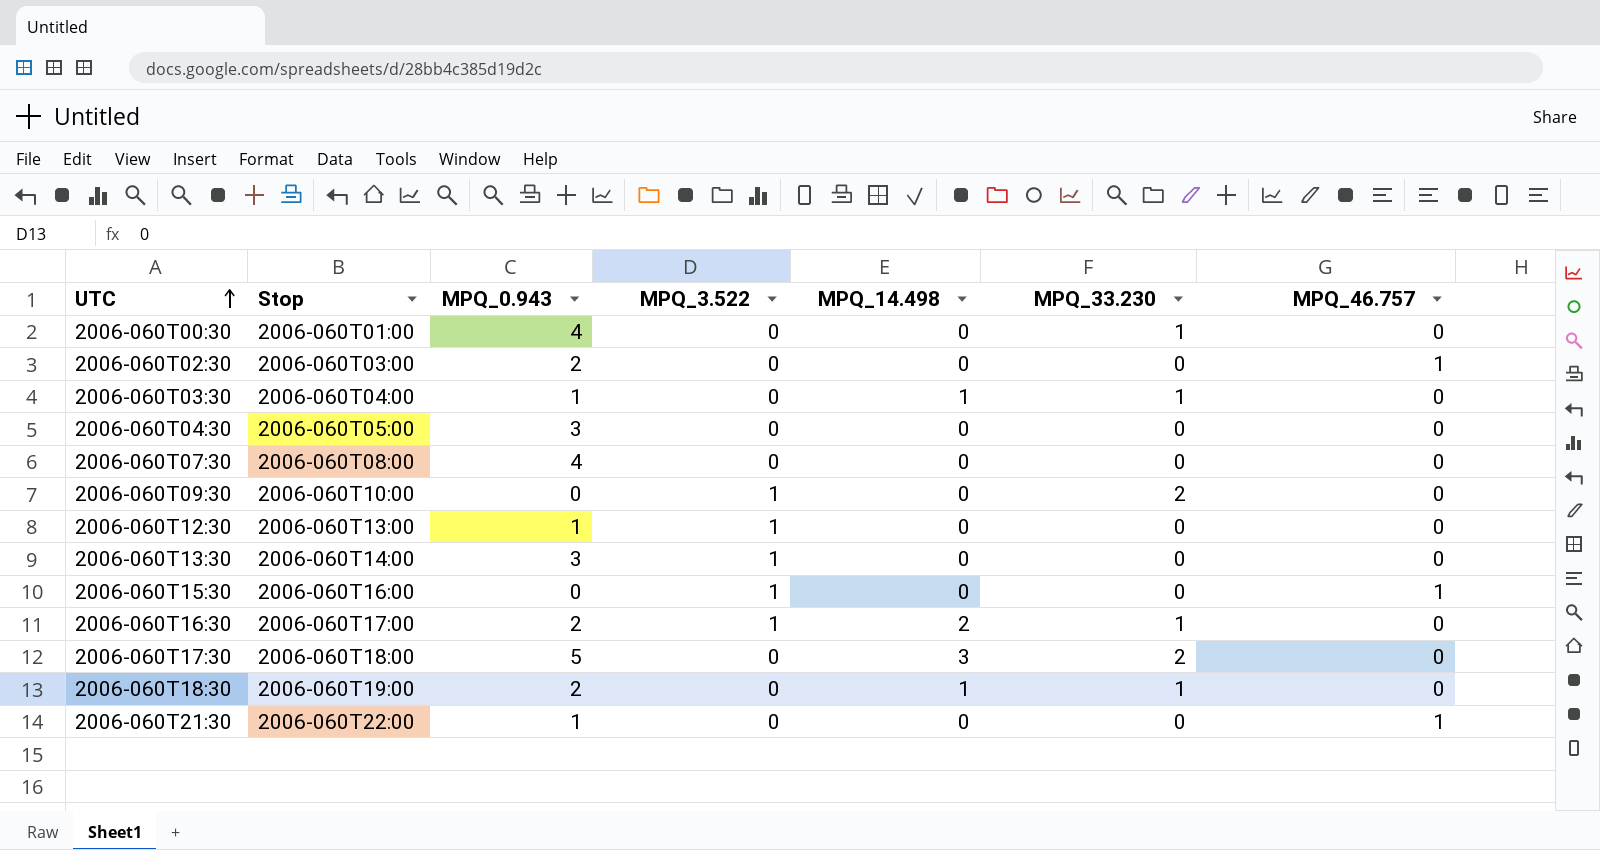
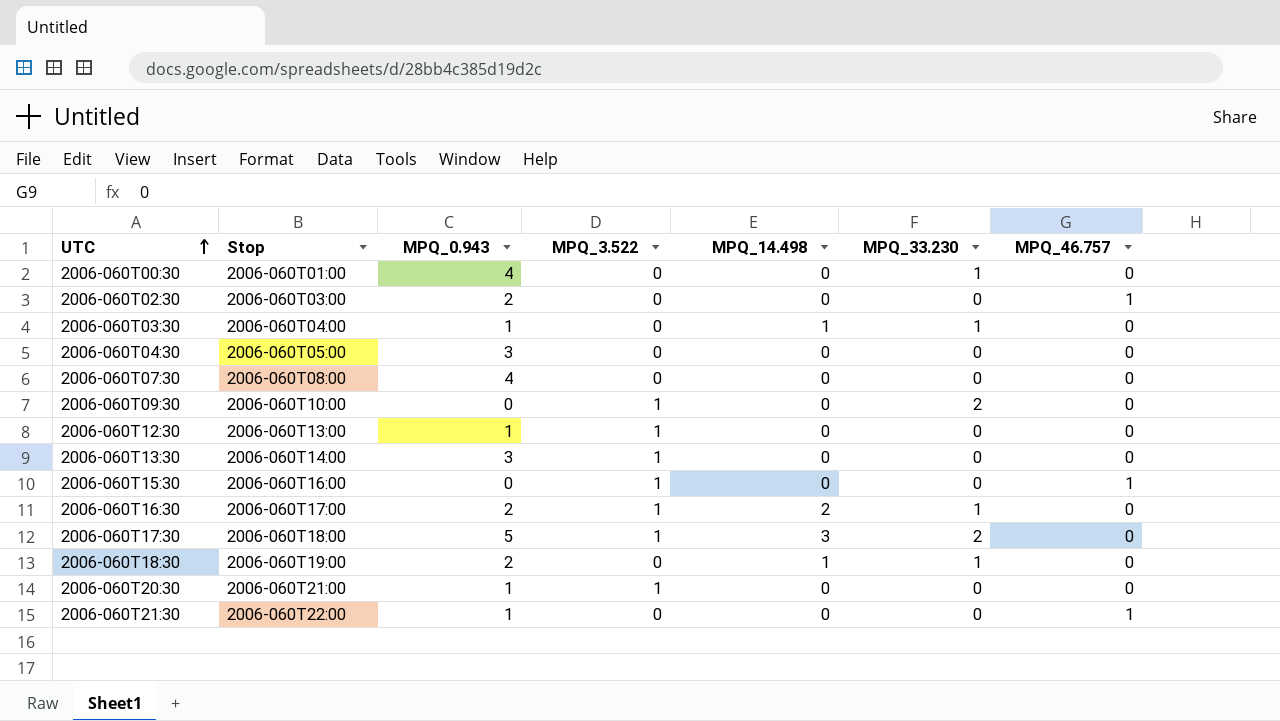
2006-060T17:30 | MPQ_3.522: 0 -> 1
row 2006-060T20:30: none -> 2006-060T21:00 | 1 | 1 | 0 | 0 | 0

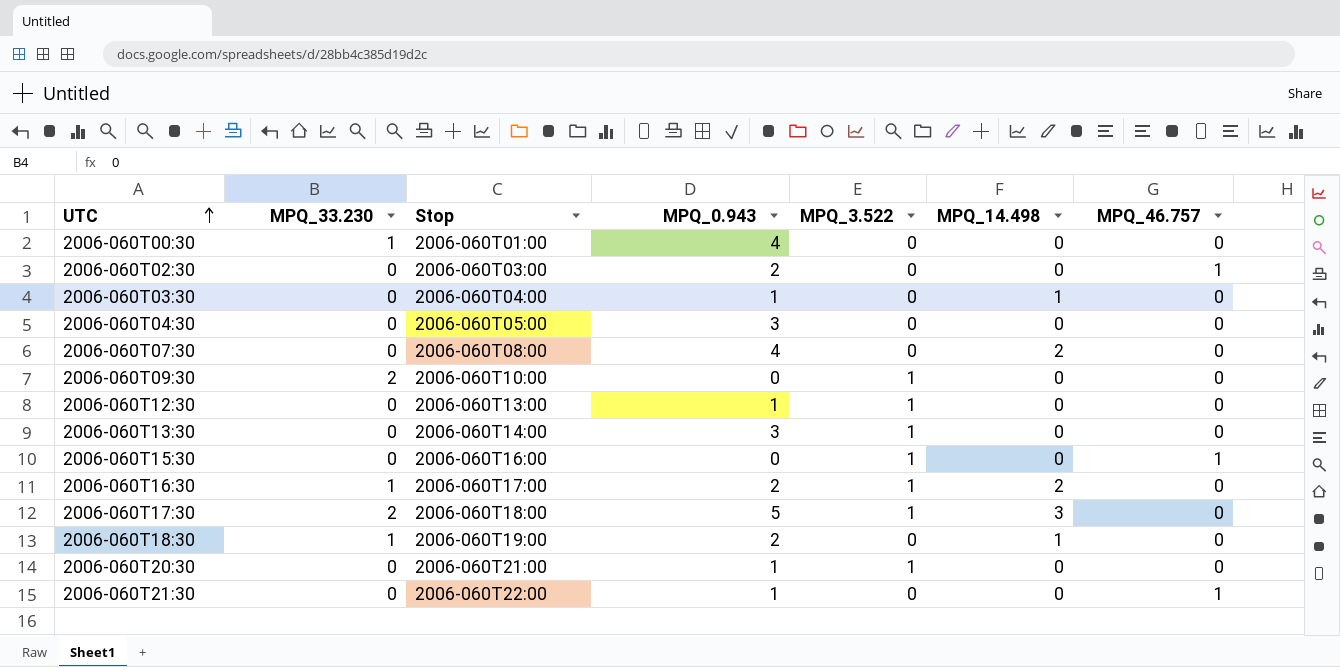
column MPQ_33.230 | position: 6 -> 2
2006-060T03:30 | MPQ_33.230: 1 -> 0
2006-060T07:30 | MPQ_14.498: 0 -> 2

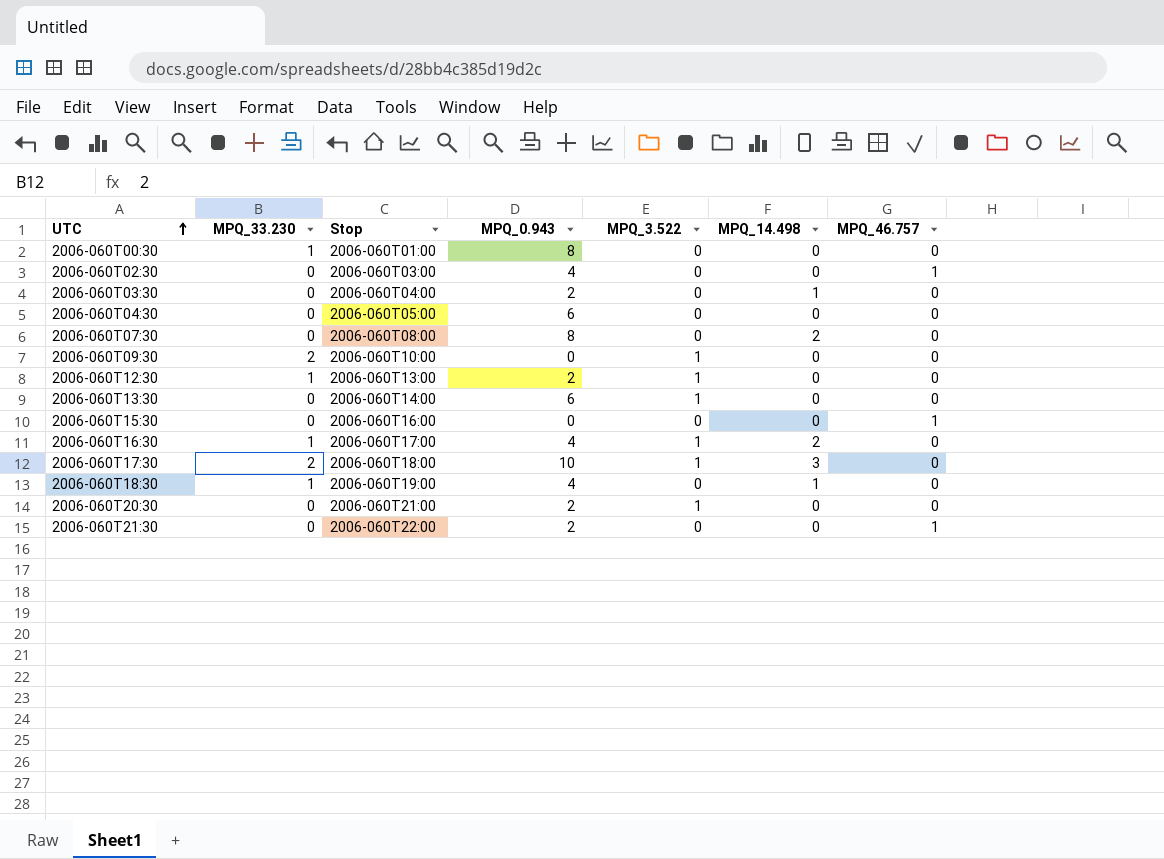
2006-060T00:30 | MPQ_0.943: 4 -> 8
2006-060T02:30 | MPQ_0.943: 2 -> 4
2006-060T03:30 | MPQ_0.943: 1 -> 2
2006-060T04:30 | MPQ_0.943: 3 -> 6
2006-060T07:30 | MPQ_0.943: 4 -> 8
2006-060T12:30 | MPQ_33.230: 0 -> 1
2006-060T12:30 | MPQ_0.943: 1 -> 2
2006-060T13:30 | MPQ_0.943: 3 -> 6
2006-060T15:30 | MPQ_3.522: 1 -> 0
2006-060T16:30 | MPQ_0.943: 2 -> 4
2006-060T17:30 | MPQ_0.943: 5 -> 10
2006-060T18:30 | MPQ_0.943: 2 -> 4
2006-060T20:30 | MPQ_0.943: 1 -> 2
2006-060T21:30 | MPQ_0.943: 1 -> 2

